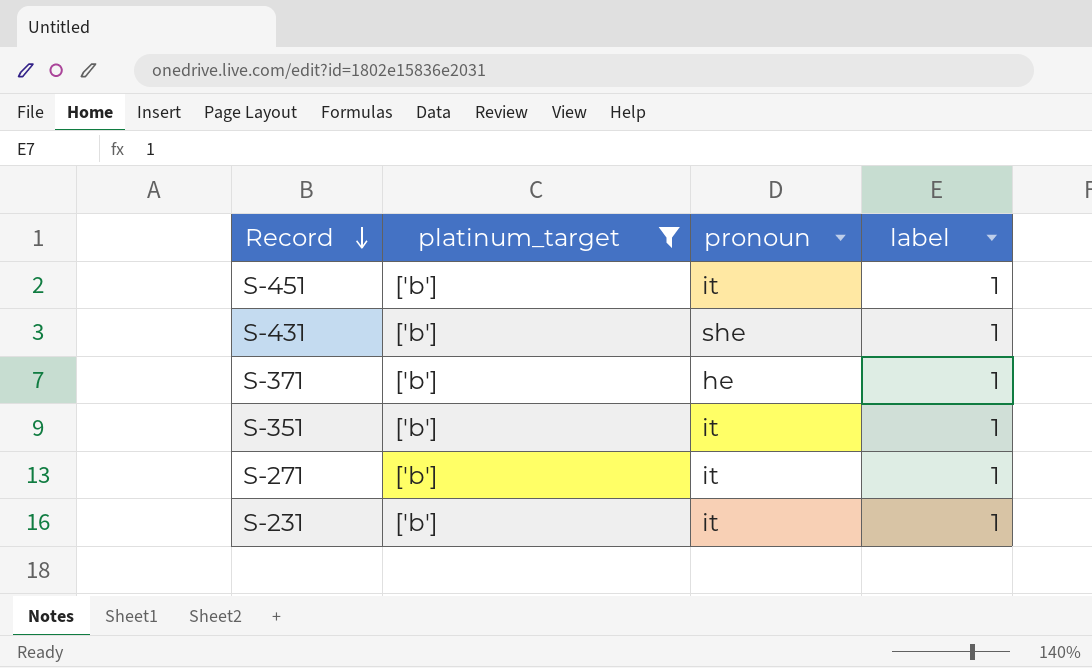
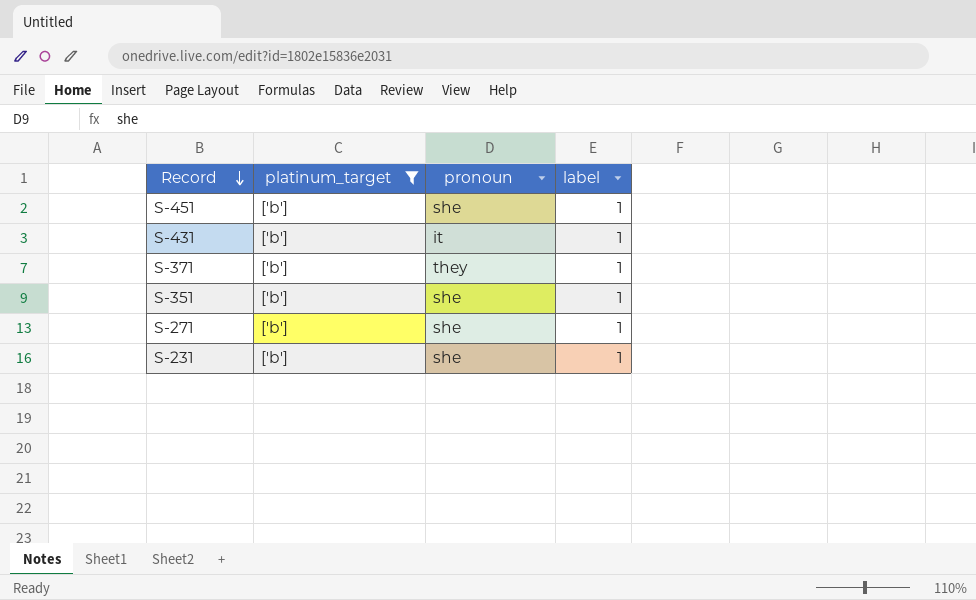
S-451 | pronoun: it -> she
S-431 | pronoun: she -> it
S-371 | pronoun: he -> they
S-351 | pronoun: it -> she
S-271 | pronoun: it -> she
S-231 | pronoun: it -> she

